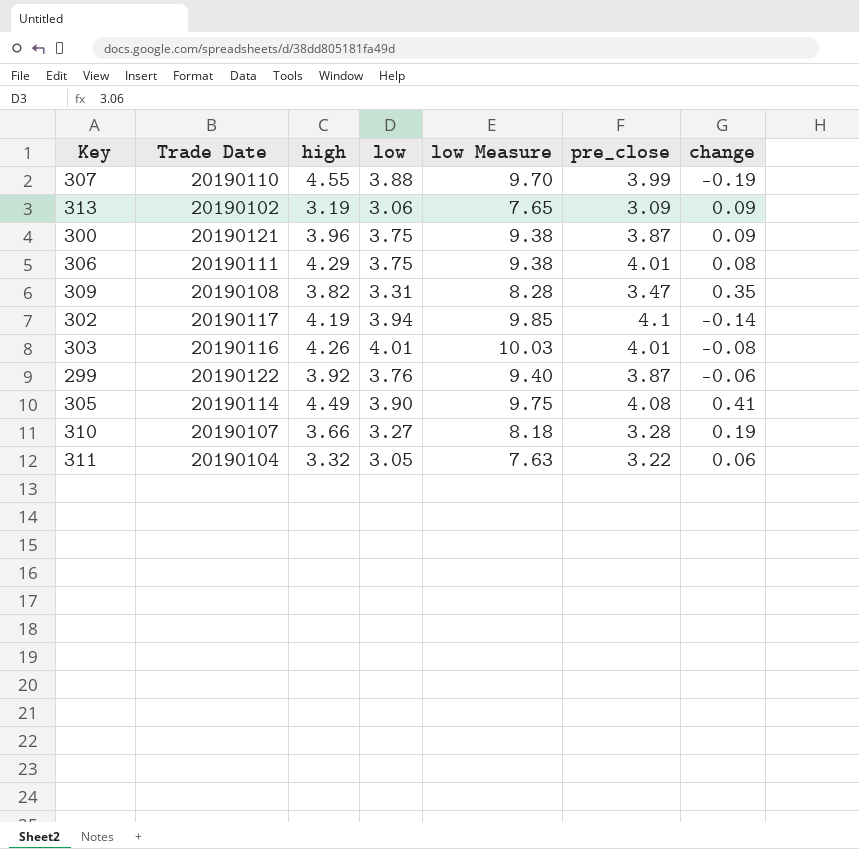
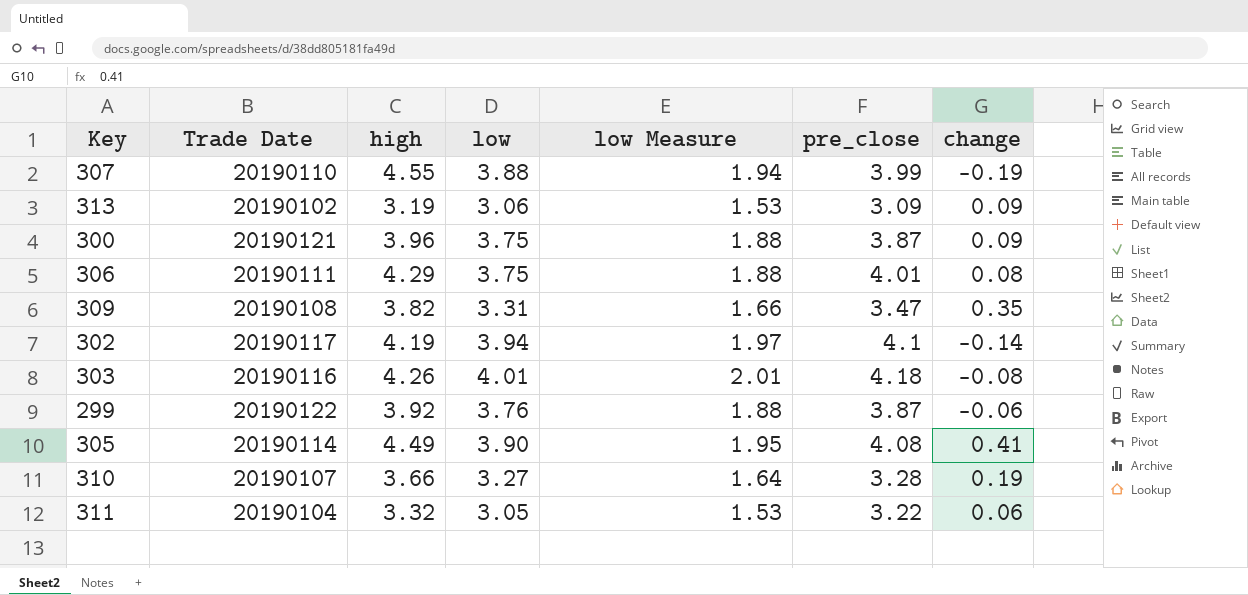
column low Measure | formula: [low] * 2.5 -> [low] * 0.5
303 | pre_close: 4.01 -> 4.18

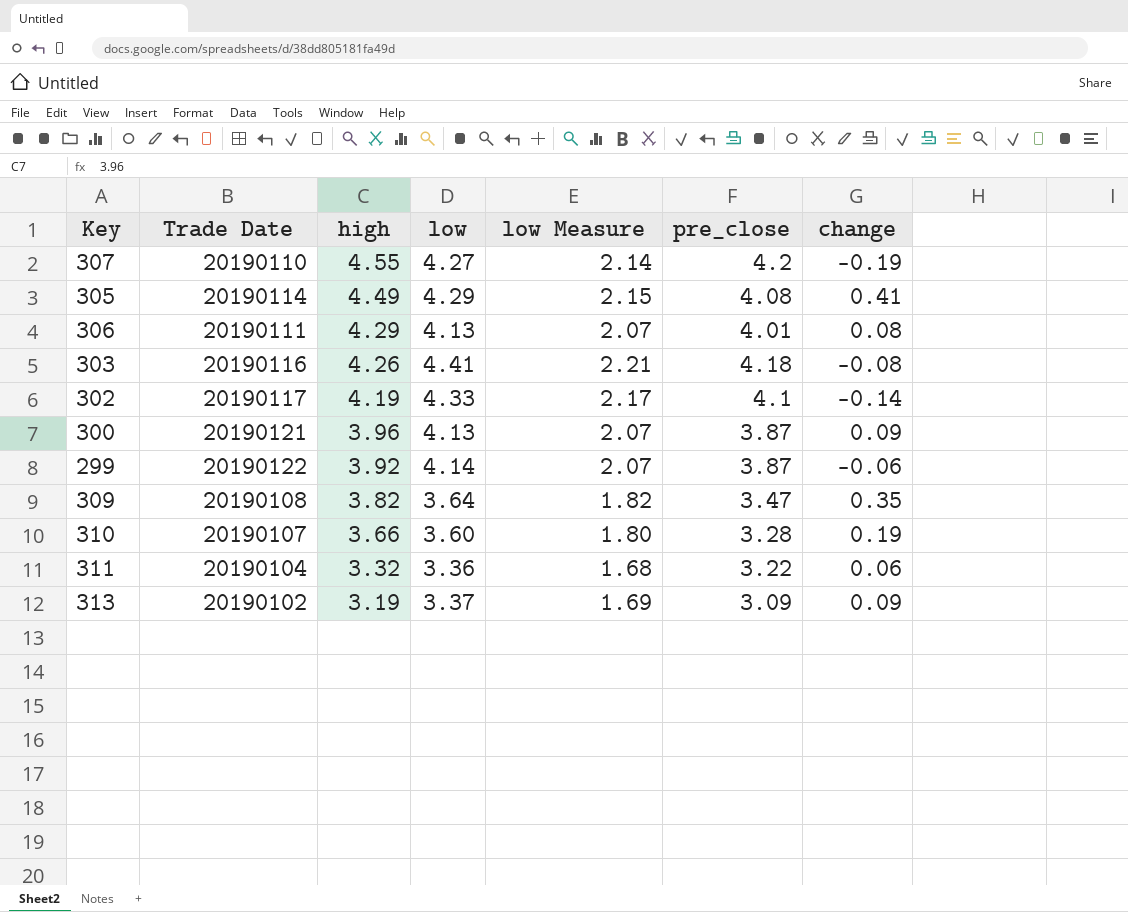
row order: none -> high descending
307 | low: 3.88 -> 4.27
307 | low Measure: 1.94 -> 2.14
307 | pre_close: 3.99 -> 4.2
305 | low: 3.90 -> 4.29
305 | low Measure: 1.95 -> 2.15
306 | low: 3.75 -> 4.13
306 | low Measure: 1.88 -> 2.07
303 | low: 4.01 -> 4.41
303 | low Measure: 2.01 -> 2.21
302 | low: 3.94 -> 4.33
302 | low Measure: 1.97 -> 2.17
300 | low: 3.75 -> 4.13
300 | low Measure: 1.88 -> 2.07
299 | low: 3.76 -> 4.14
299 | low Measure: 1.88 -> 2.07
309 | low: 3.31 -> 3.64
309 | low Measure: 1.66 -> 1.82
310 | low: 3.27 -> 3.60
310 | low Measure: 1.64 -> 1.80
311 | low: 3.05 -> 3.36
311 | low Measure: 1.53 -> 1.68
313 | low: 3.06 -> 3.37
313 | low Measure: 1.53 -> 1.69

